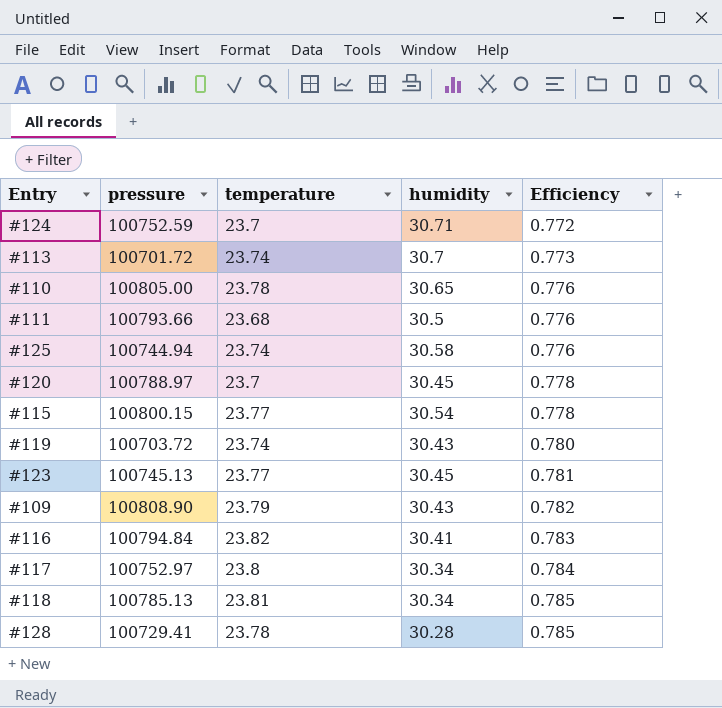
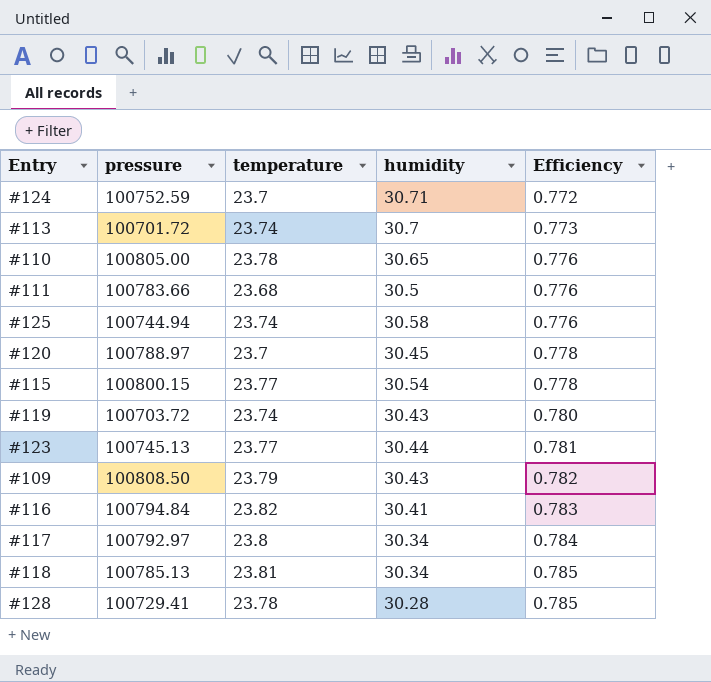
#111 | pressure: 100793.66 -> 100783.66
#123 | humidity: 30.45 -> 30.44
#109 | pressure: 100808.90 -> 100808.50
#117 | pressure: 100752.97 -> 100792.97

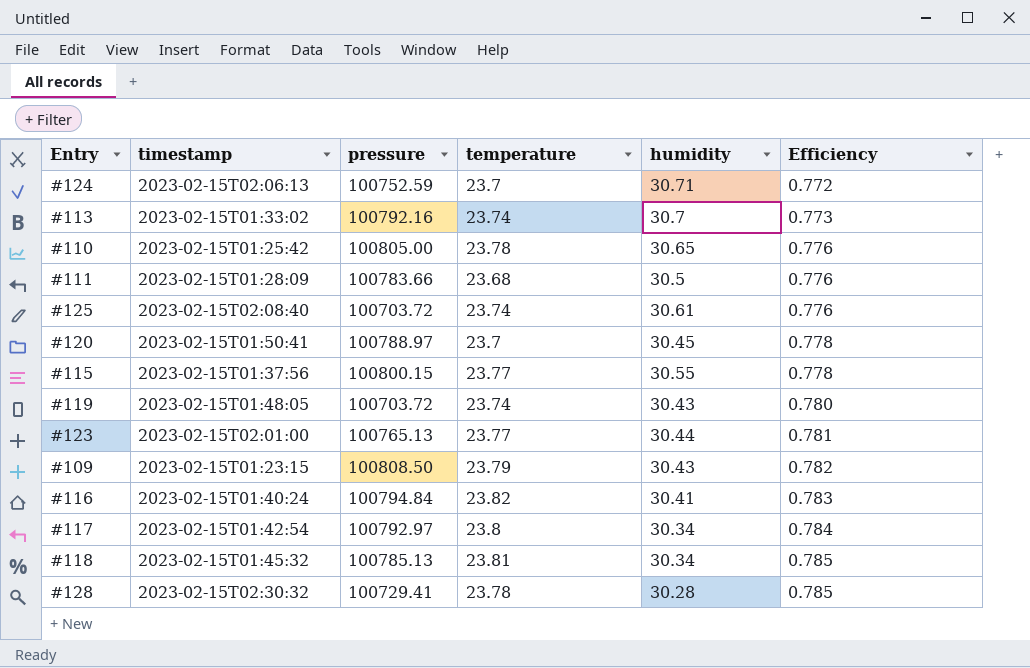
column timestamp | position: none -> 2
#113 | pressure: 100701.72 -> 100792.16
#125 | pressure: 100744.94 -> 100703.72
#125 | humidity: 30.58 -> 30.61
#115 | humidity: 30.54 -> 30.55
#123 | pressure: 100745.13 -> 100765.13

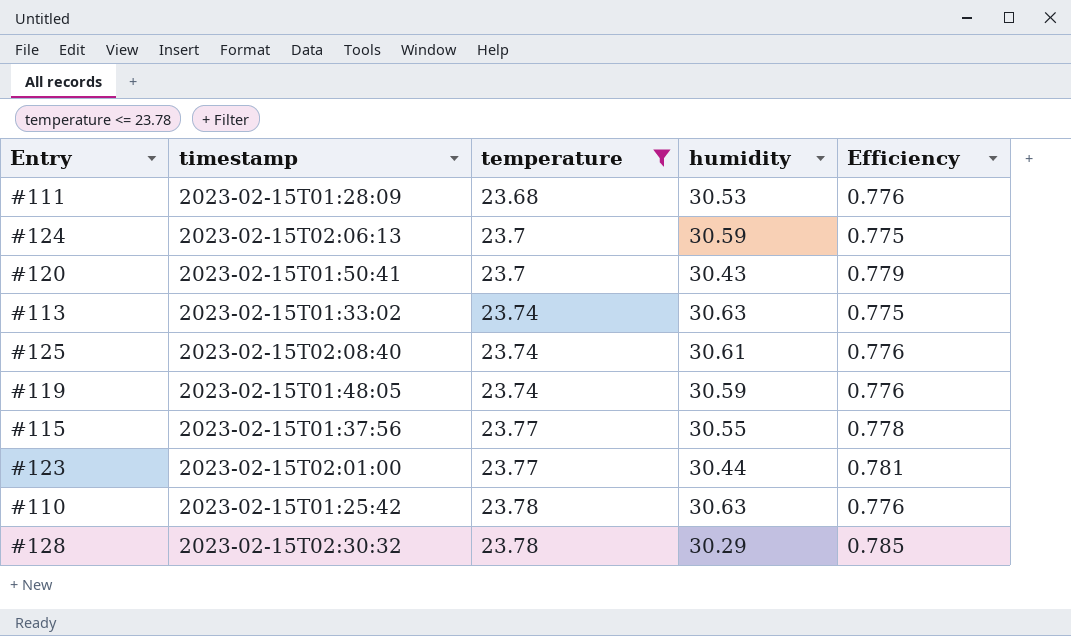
filter: none -> temperature <= 23.78
row order: Efficiency ascending -> temperature ascending
column pressure | position: 3 -> none
#111 | humidity: 30.5 -> 30.53
#124 | humidity: 30.71 -> 30.59
#124 | Efficiency: 0.772 -> 0.775
#120 | humidity: 30.45 -> 30.43
#120 | Efficiency: 0.778 -> 0.779
#113 | humidity: 30.7 -> 30.63
#113 | Efficiency: 0.773 -> 0.775
#119 | humidity: 30.43 -> 30.59
#119 | Efficiency: 0.780 -> 0.776
#110 | humidity: 30.65 -> 30.63
#128 | humidity: 30.28 -> 30.29

